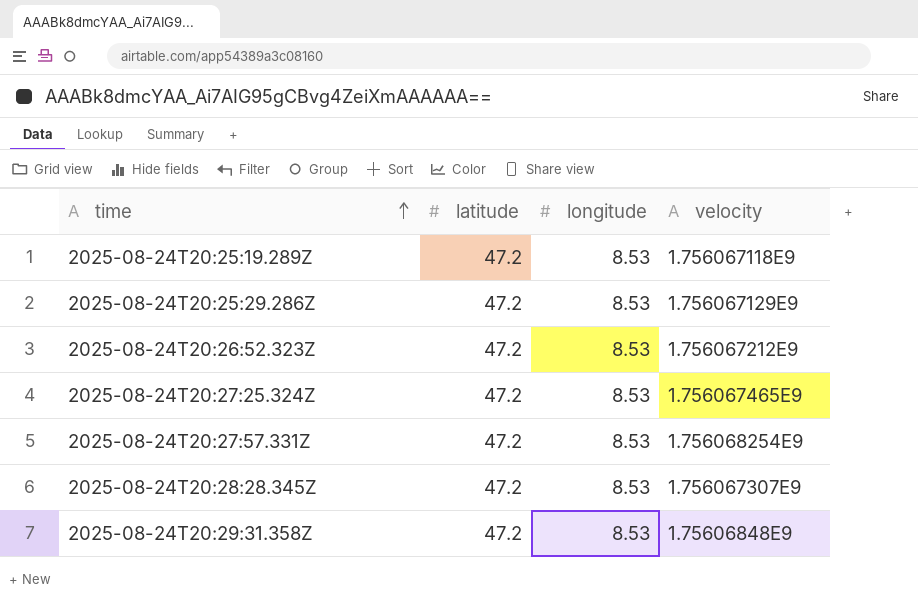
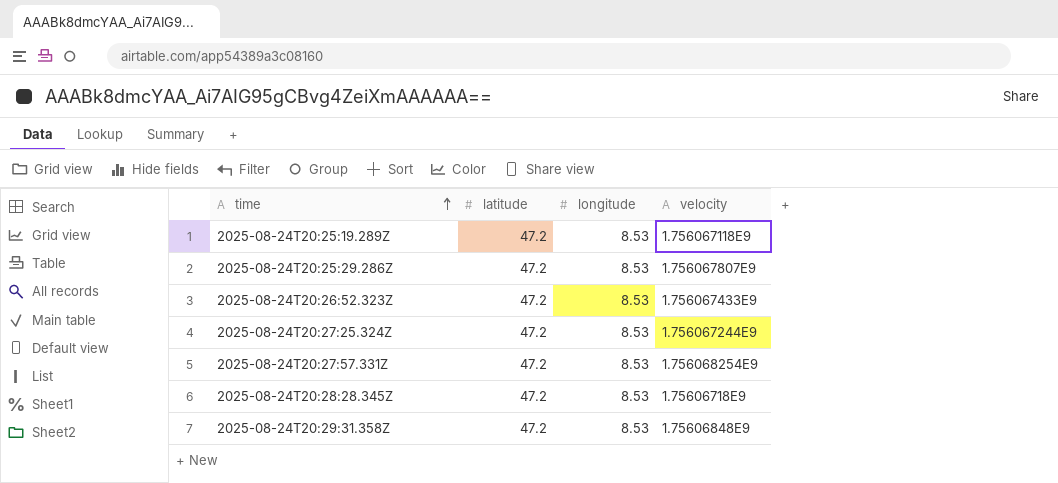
2025-08-24T20:25:29.286Z | velocity: 1.756067129E9 -> 1.756067807E9
2025-08-24T20:26:52.323Z | velocity: 1.756067212E9 -> 1.756067433E9
2025-08-24T20:27:25.324Z | velocity: 1.756067465E9 -> 1.756067244E9
2025-08-24T20:28:28.345Z | velocity: 1.756067307E9 -> 1.75606718E9

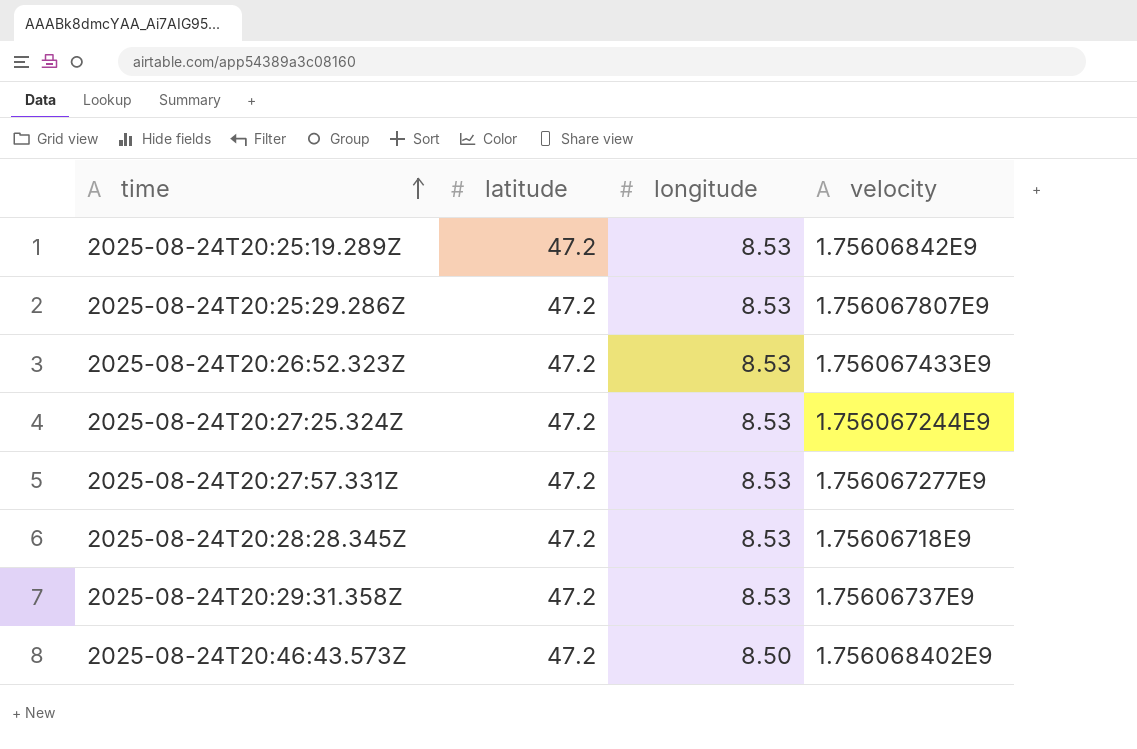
2025-08-24T20:25:19.289Z | velocity: 1.756067118E9 -> 1.75606842E9
2025-08-24T20:27:57.331Z | velocity: 1.756068254E9 -> 1.756067277E9
2025-08-24T20:29:31.358Z | velocity: 1.75606848E9 -> 1.75606737E9
row 2025-08-24T20:46:43.573Z: none -> 47.2 | 8.50 | 1.756068402E9

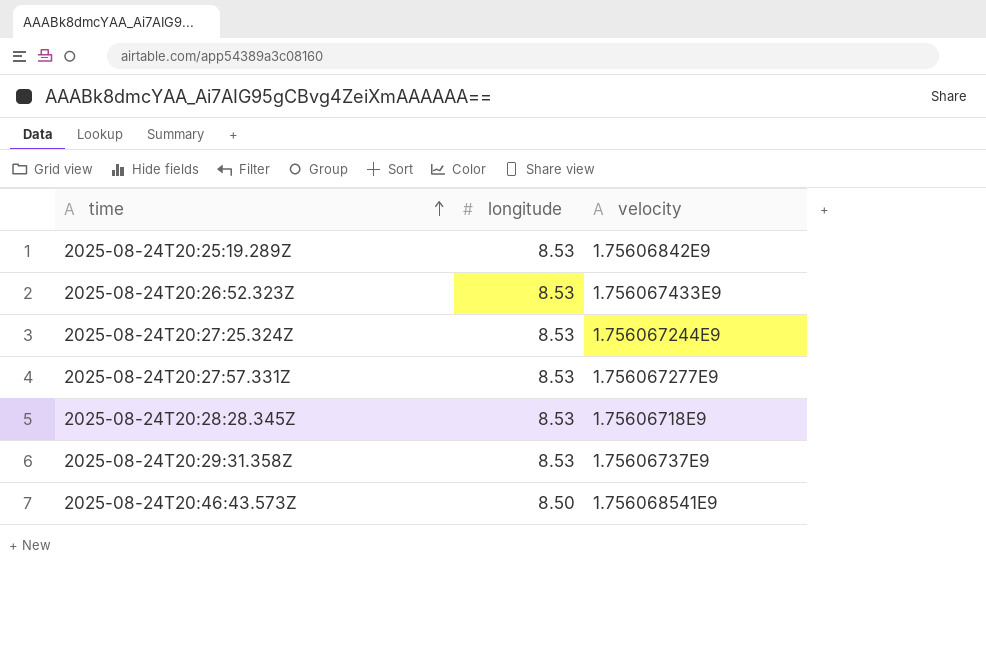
column latitude | position: 2 -> none
row 2025-08-24T20:25:29.286Z: 47.2 | 8.53 | 1.756067807E9 -> none
2025-08-24T20:46:43.573Z | velocity: 1.756068402E9 -> 1.756068541E9

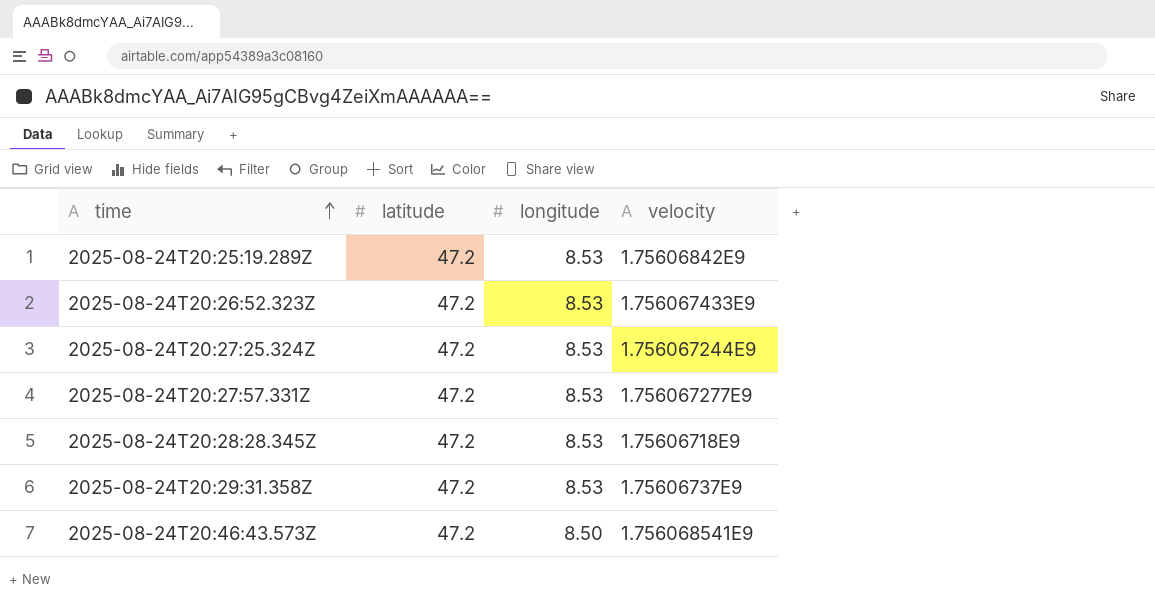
column latitude | position: none -> 2

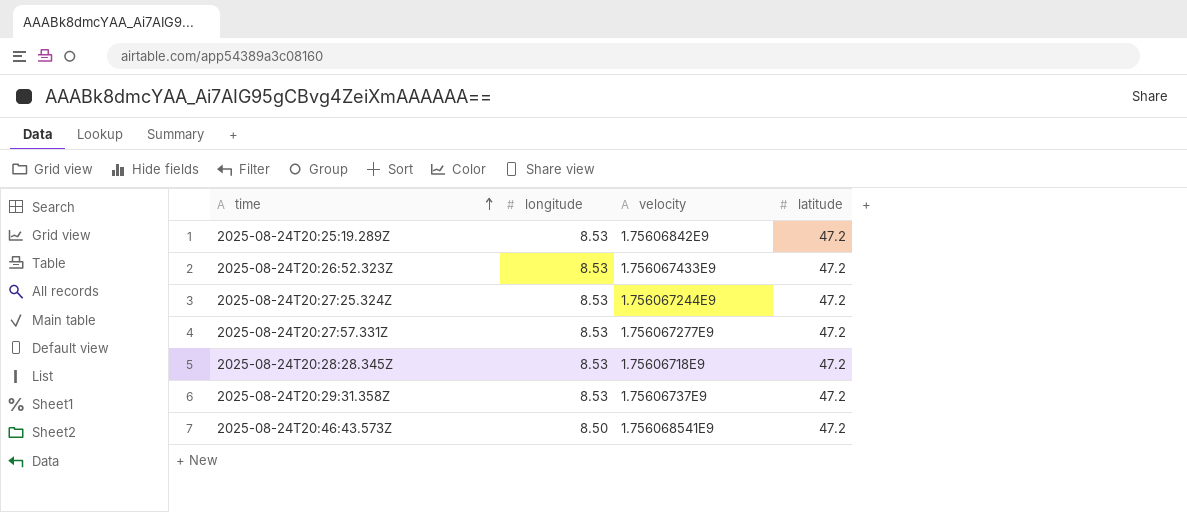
column latitude | position: 2 -> 4

